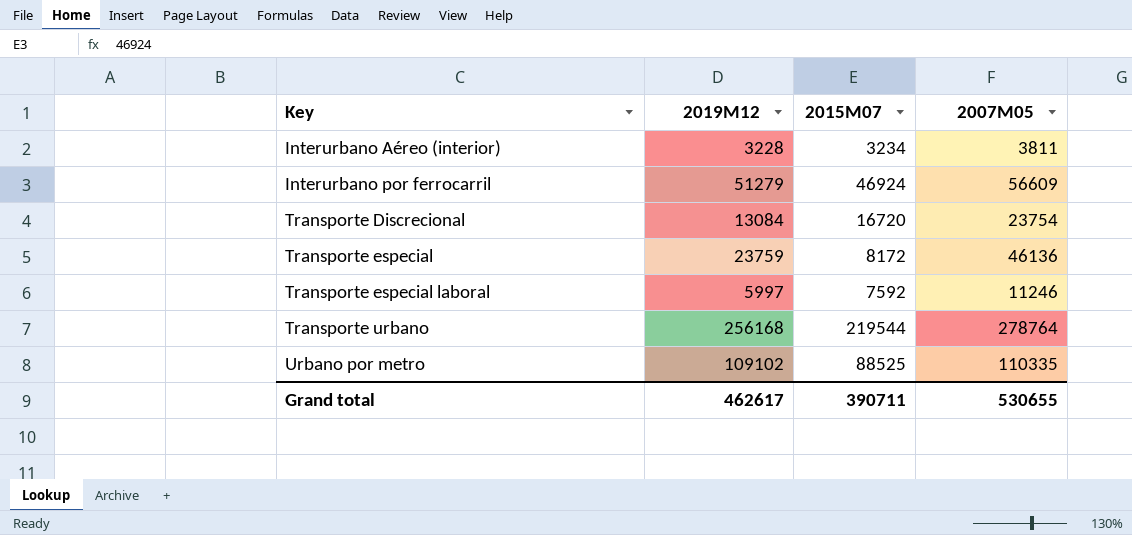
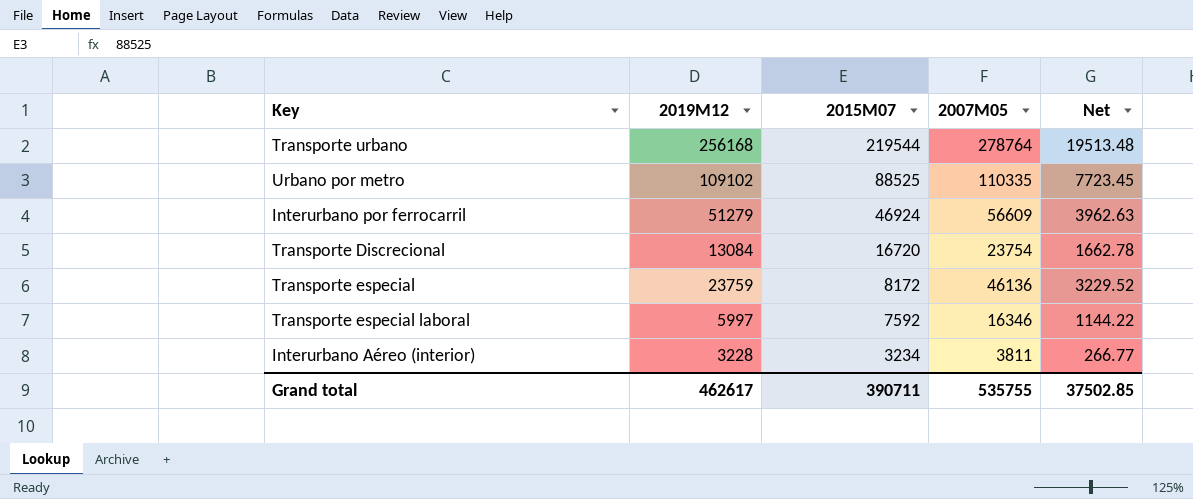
row order: Key ascending -> 2015M07 descending
column Net | formula: none -> [2007M05] * 0.07
Transporte especial laboral | 2007M05: 11246 -> 16346
Grand total | 2007M05: 530655 -> 535755

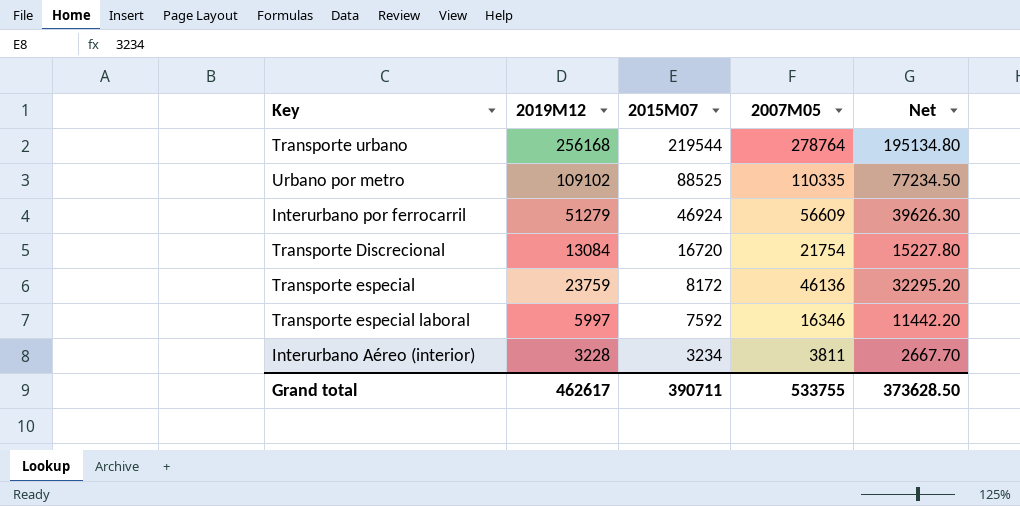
column Net | formula: [2007M05] * 0.07 -> [2007M05] * 0.7
Transporte Discrecional | 2007M05: 23754 -> 21754
Grand total | 2007M05: 535755 -> 533755
Grand total | Net: 37502.85 -> 373628.50

